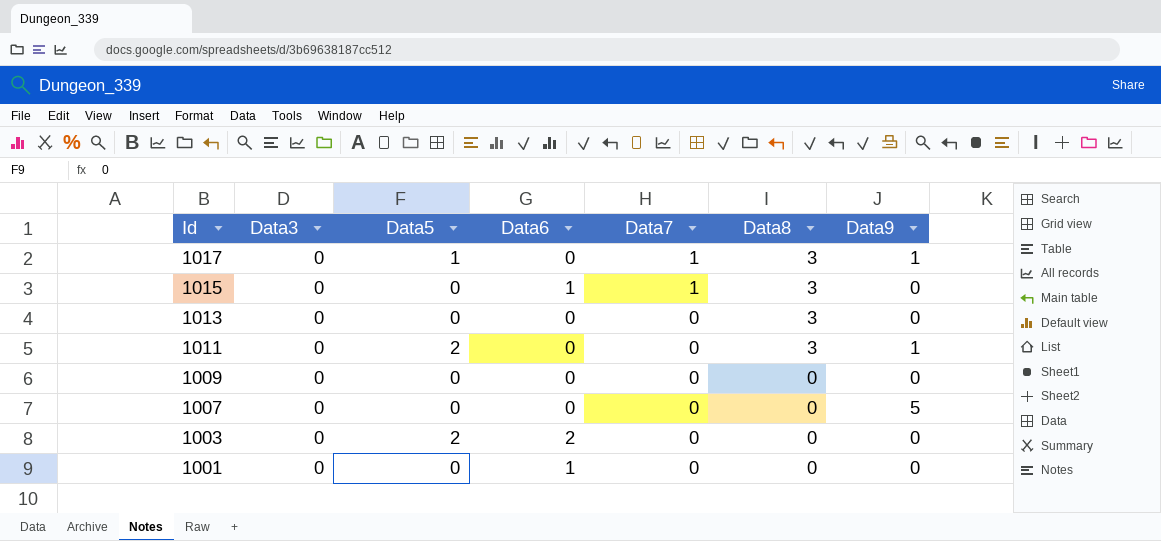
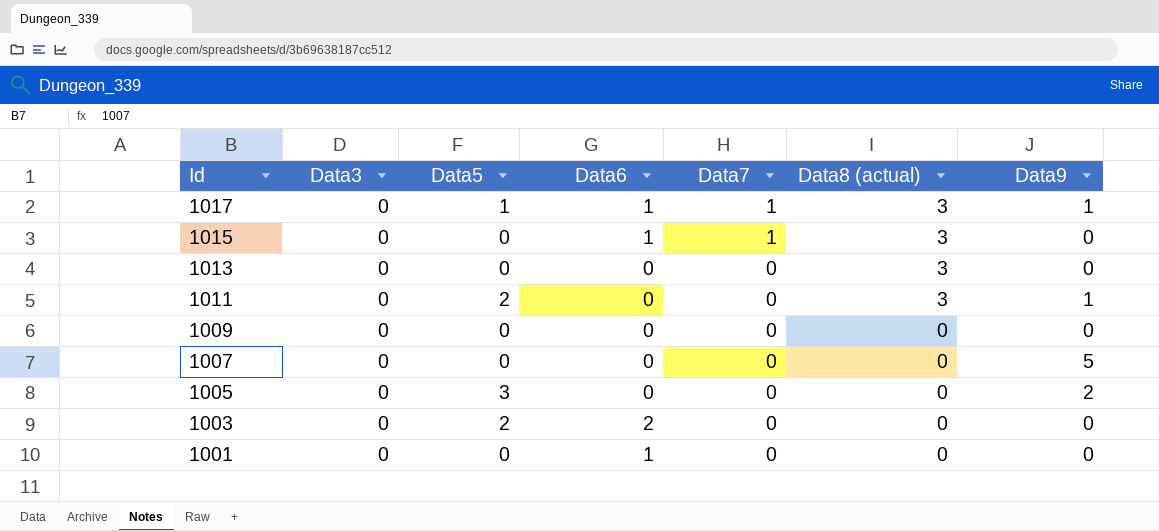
column name: Data8 -> Data8 (actual)
1017 | Data6: 0 -> 1
row 1005: none -> 0 | 3 | 0 | 0 | 0 | 2

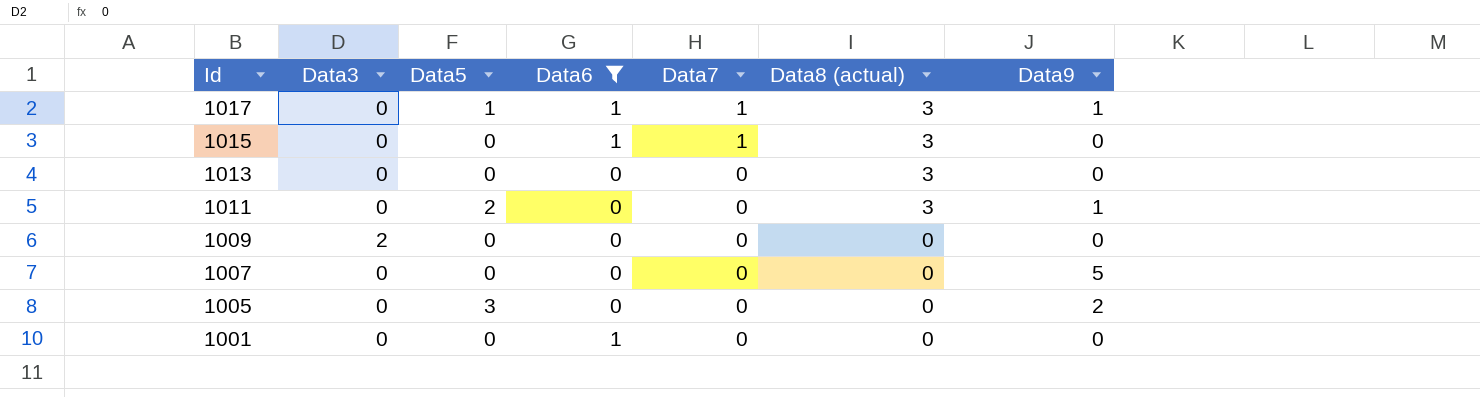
filter: none -> Data6 != 2
1009 | Data3: 0 -> 2

